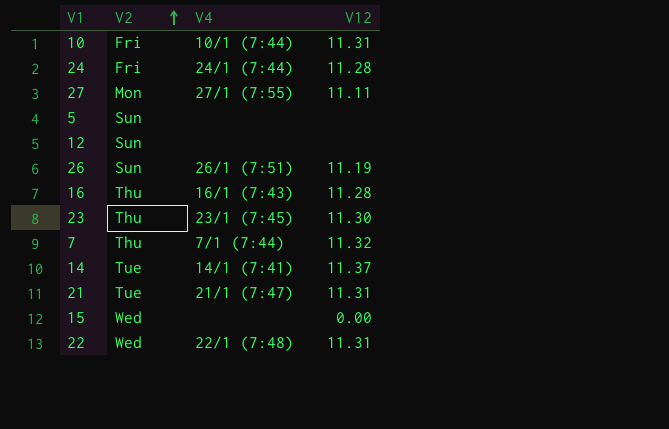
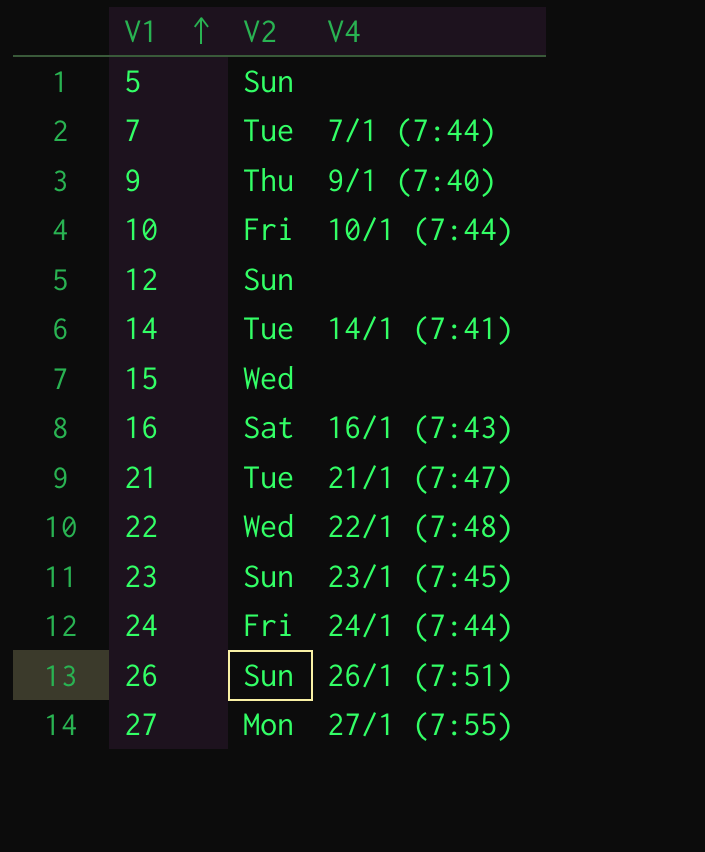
row order: V2 ascending -> V1 ascending
column V12 | position: 4 -> none
7 | V2: Thu -> Tue
row 9: none -> Thu | 9/1 (7:40)
16 | V2: Thu -> Sat
23 | V2: Thu -> Sun

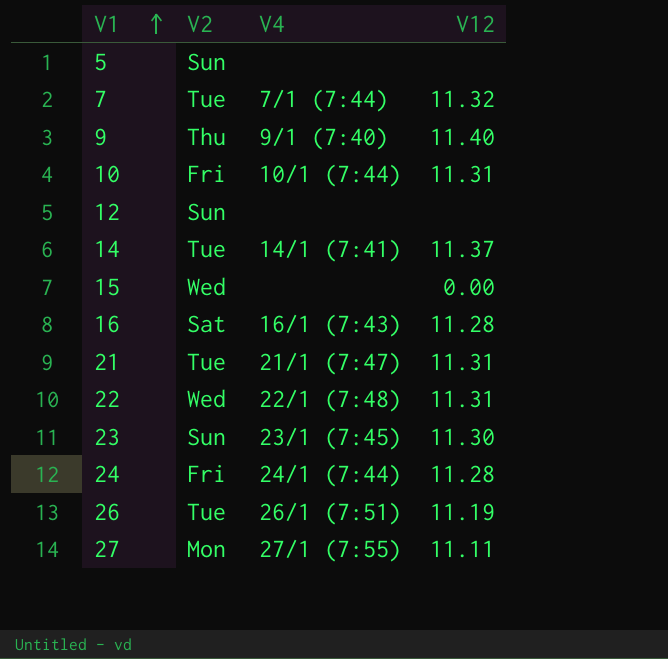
column V12 | position: none -> 4
26 | V2: Sun -> Tue

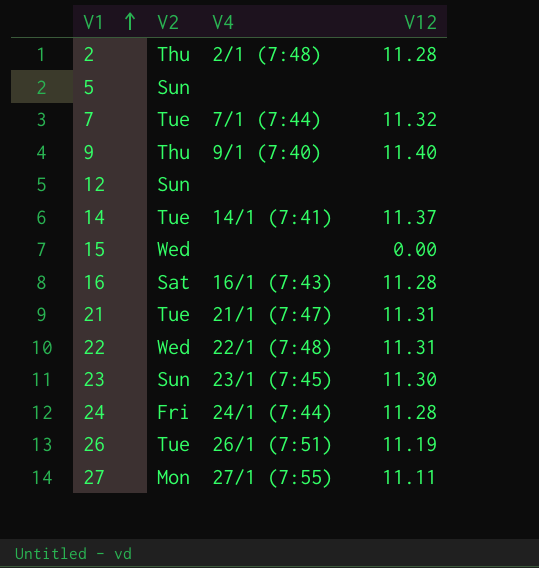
row 10: Fri | 10/1 (7:44) | 11.31 -> none
row 2: none -> Thu | 2/1 (7:48) | 11.28

